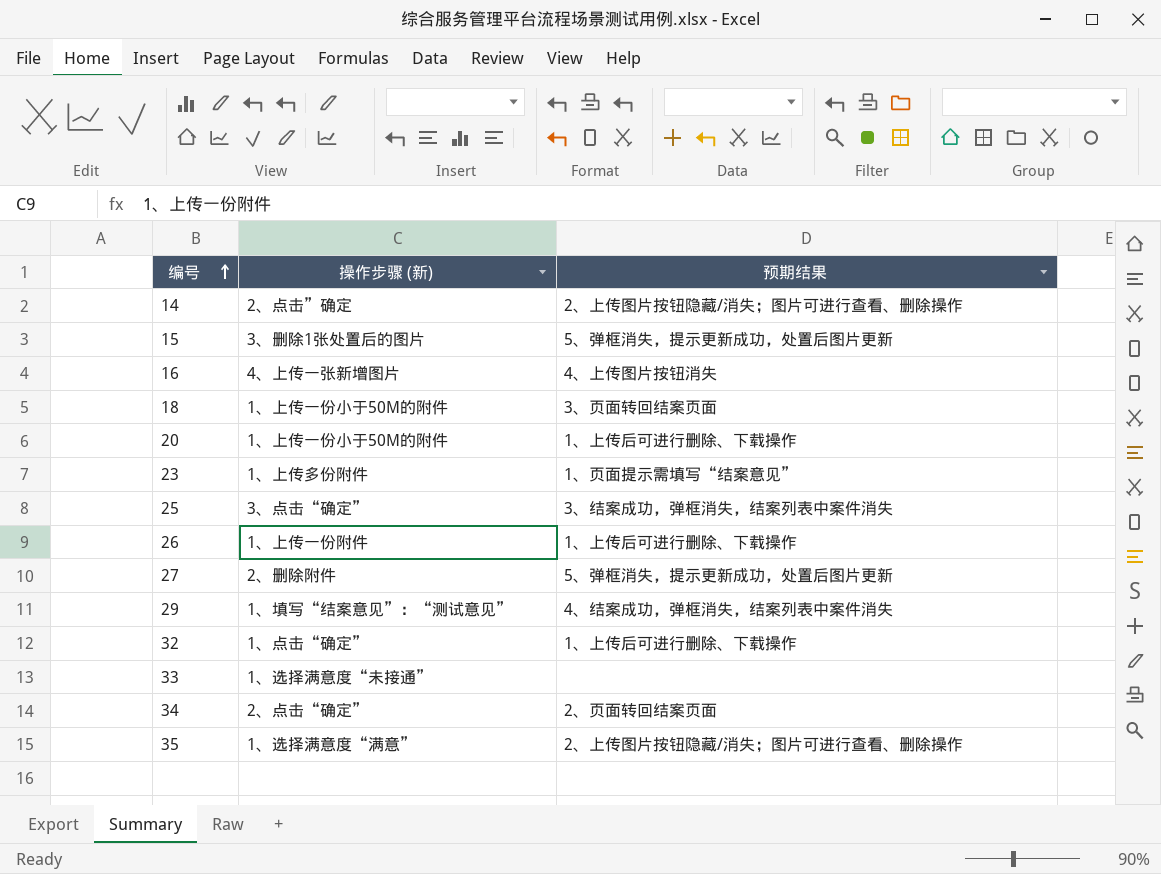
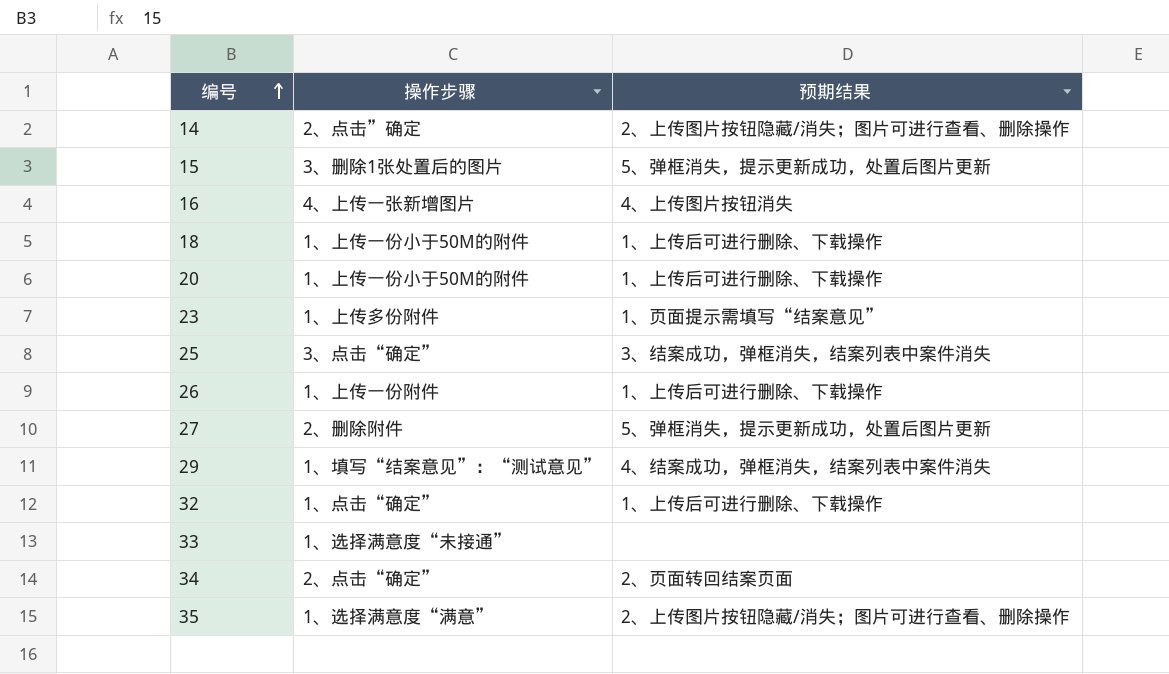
column name: 操作步骤 (新) -> 操作步骤
18 | 预期结果: 3、页面转回结案页面 -> 1、上传后可进行删除、下载操作

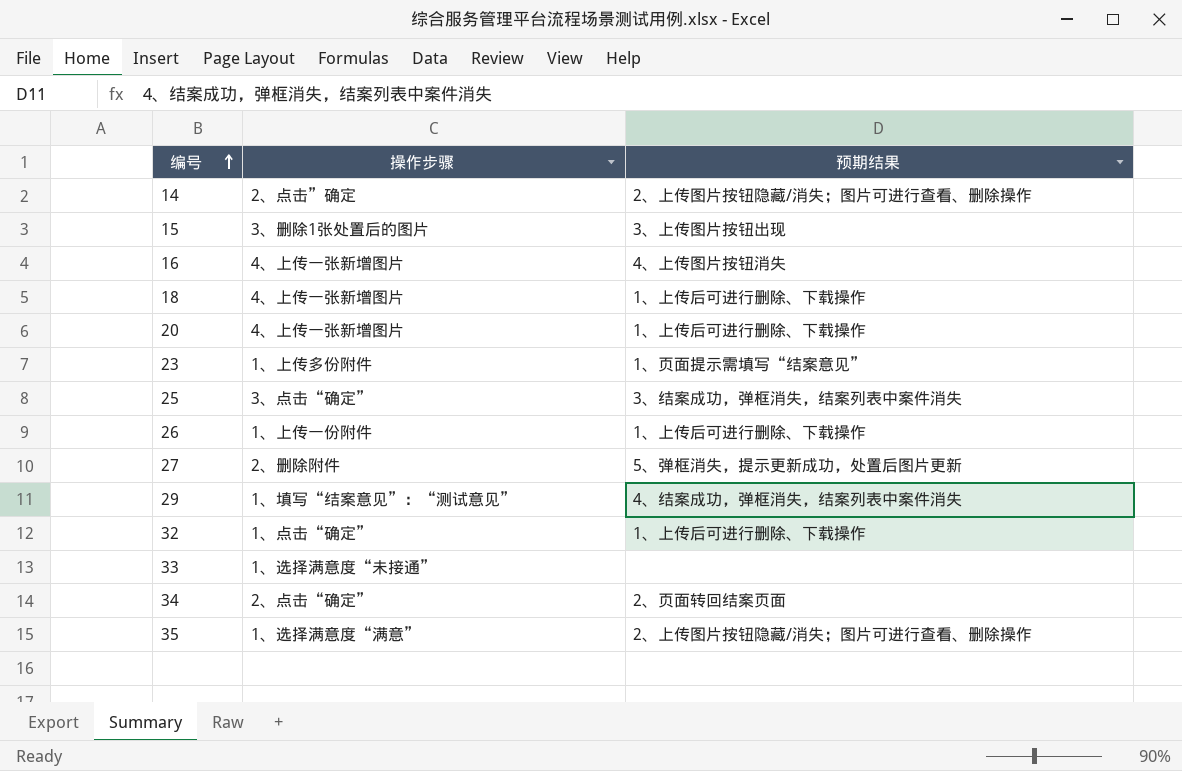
15 | 预期结果: 5、弹框消失，提示更新成功，处置后图片更新 -> 3、上传图片按钮出现
18 | 操作步骤: 1、上传一份小于50M的附件 -> 4、上传一张新增图片
20 | 操作步骤: 1、上传一份小于50M的附件 -> 4、上传一张新增图片

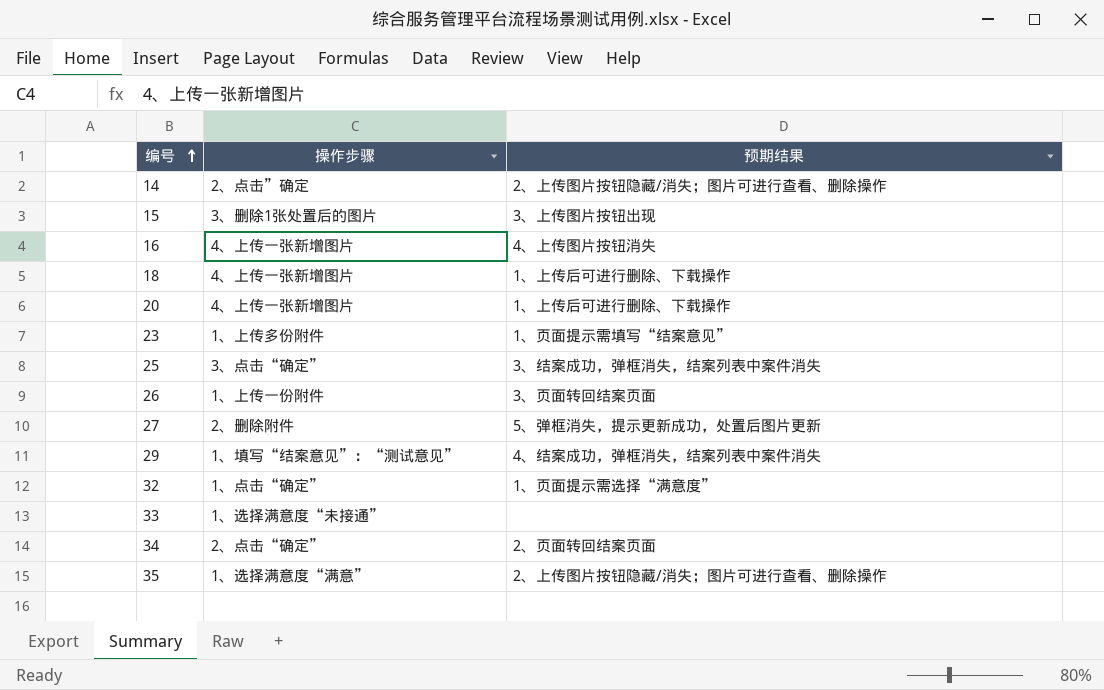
26 | 预期结果: 1、上传后可进行删除、下载操作 -> 3、页面转回结案页面
32 | 预期结果: 1、上传后可进行删除、下载操作 -> 1、页面提示需选择“满意度”

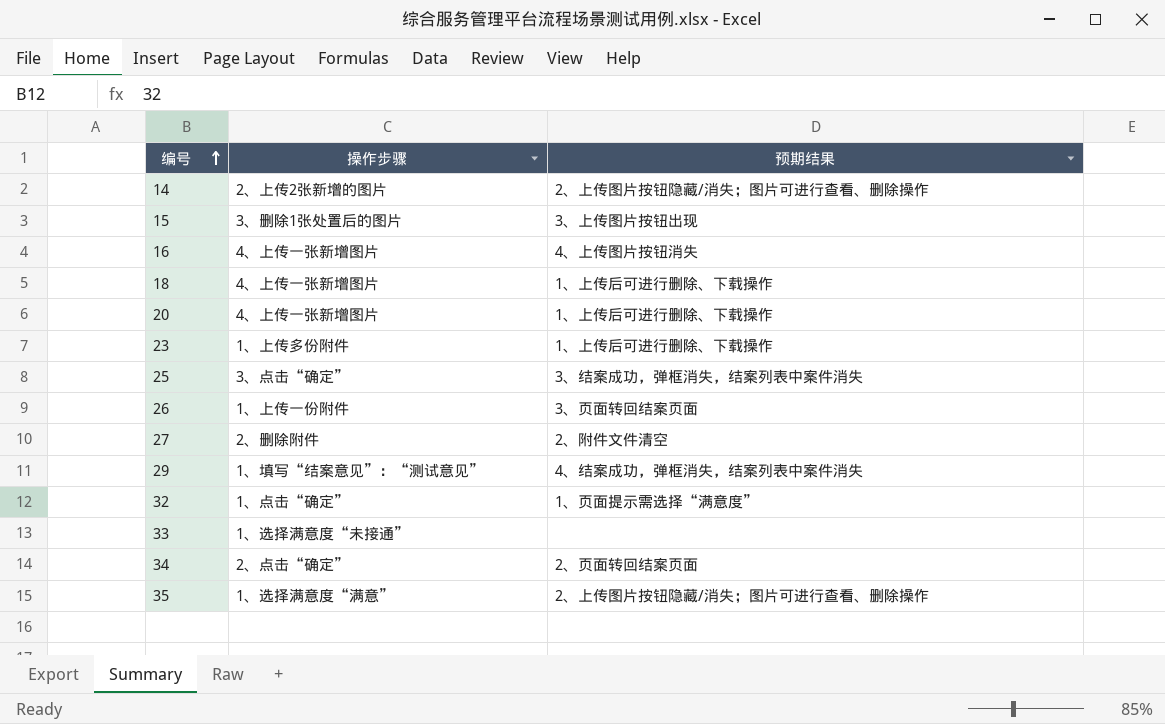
14 | 操作步骤: 2、点击”确定 -> 2、上传2张新增的图片
23 | 预期结果: 1、页面提示需填写“结案意见” -> 1、上传后可进行删除、下载操作
27 | 预期结果: 5、弹框消失，提示更新成功，处置后图片更新 -> 2、附件文件清空

